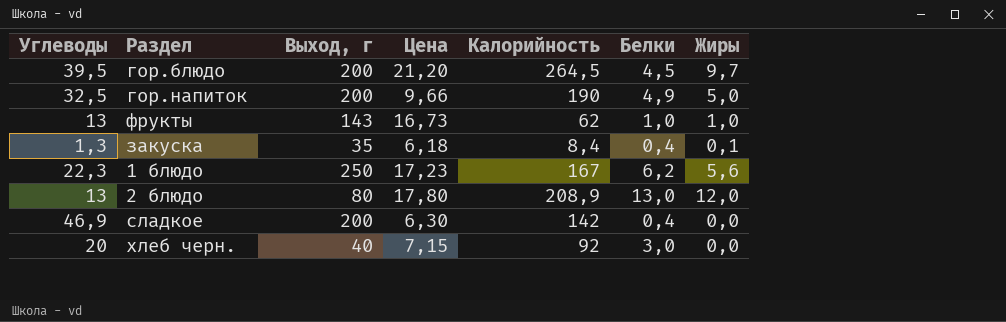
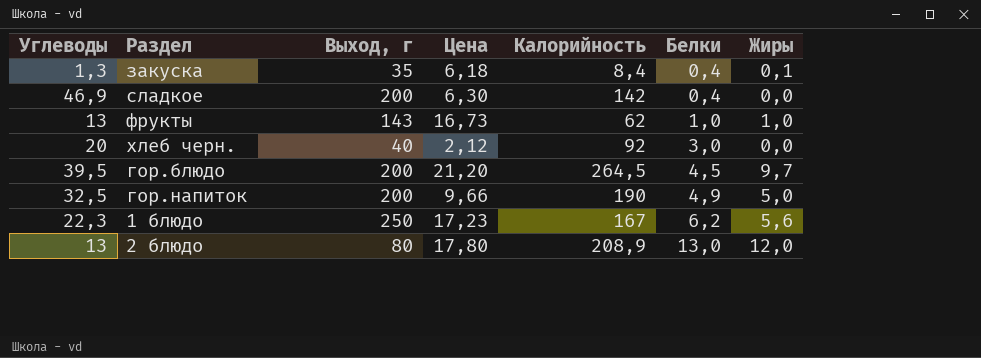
row order: none -> Белки ascending
хлеб черн. | Цена: 7,15 -> 2,12

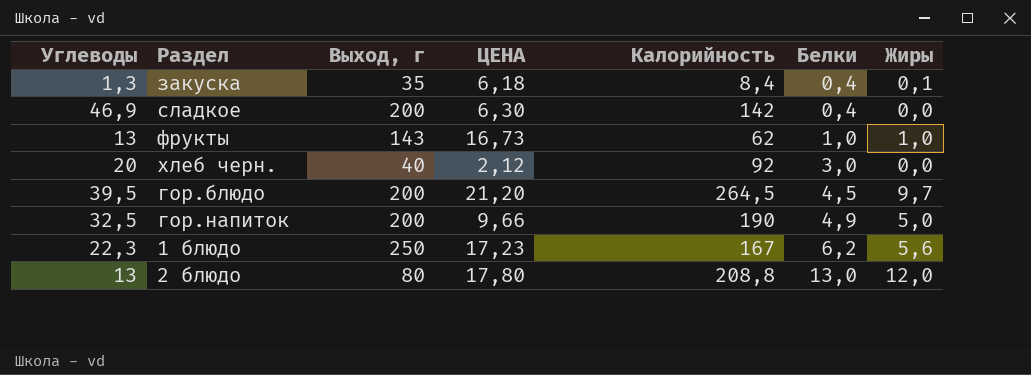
column name: Цена -> ЦЕНА
2 блюдо | Калорийность: 208,9 -> 208,8

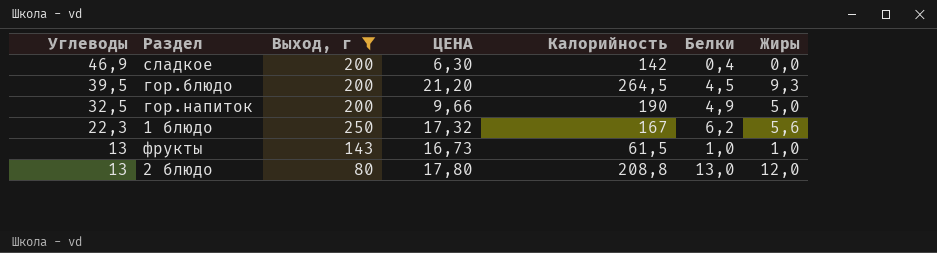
filter: none -> Выход, г >= 80
row order: Белки ascending -> Углеводы descending
гор.блюдо | Жиры: 9,7 -> 9,3
1 блюдо | ЦЕНА: 17,23 -> 17,32
фрукты | Калорийность: 62 -> 61,5

